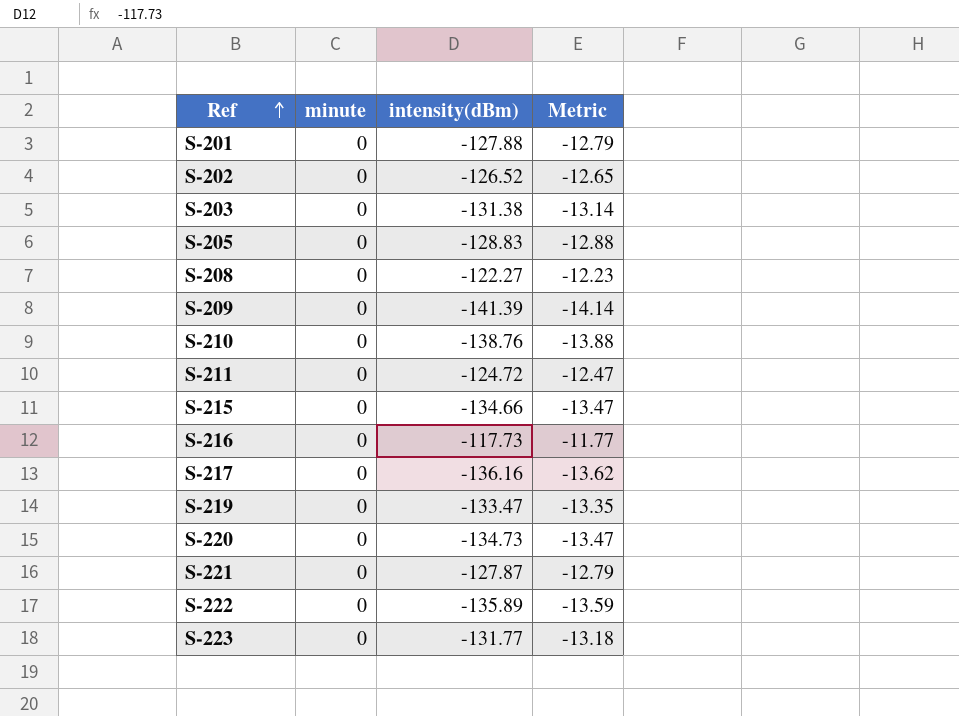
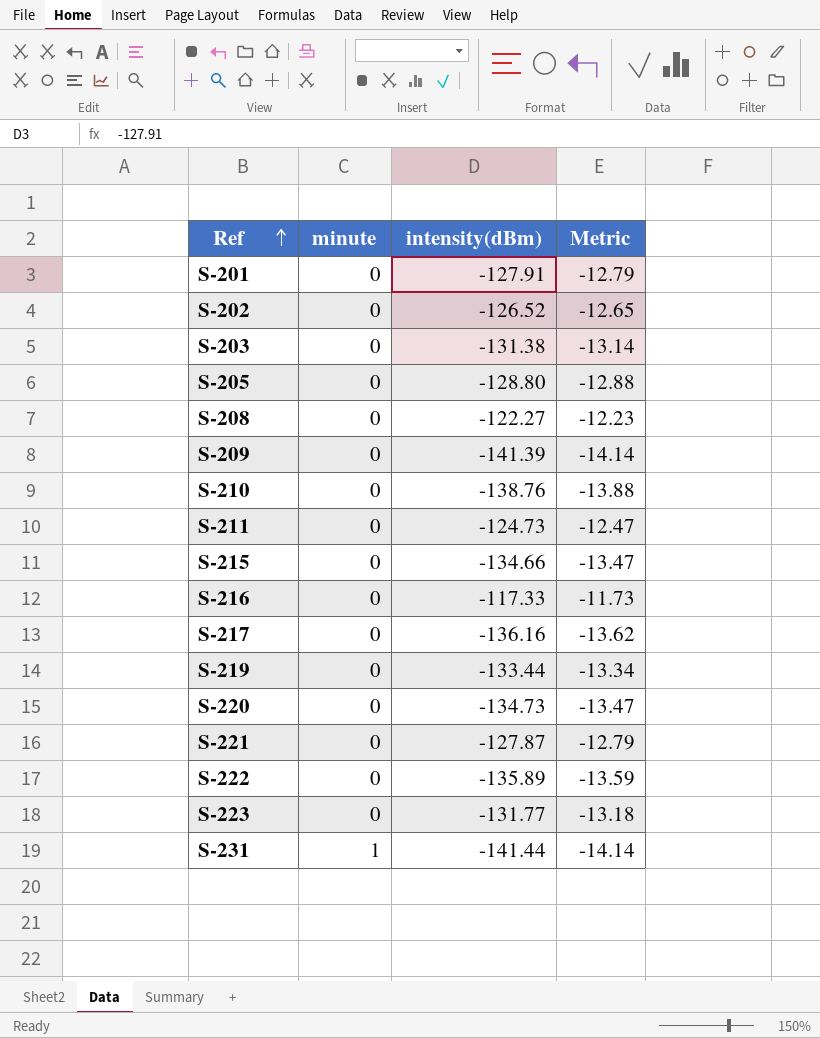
S-201 | intensity(dBm): -127.88 -> -127.91
S-205 | intensity(dBm): -128.83 -> -128.80
S-211 | intensity(dBm): -124.72 -> -124.73
S-216 | intensity(dBm): -117.73 -> -117.33
S-216 | Metric: -11.77 -> -11.73
S-219 | intensity(dBm): -133.47 -> -133.44
S-219 | Metric: -13.35 -> -13.34
row S-231: none -> 1 | -141.44 | -14.14

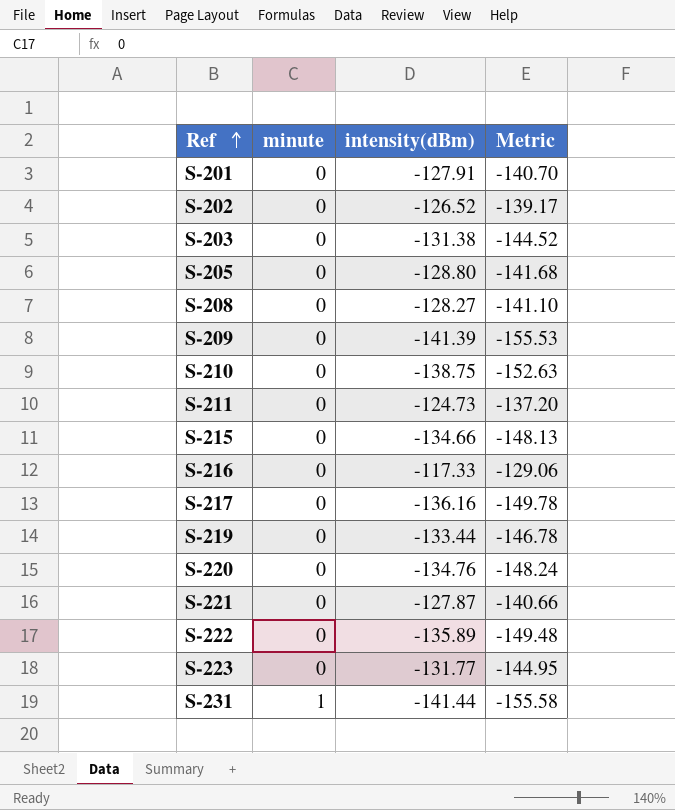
column Metric | formula: [intensity(dBm)] * 0.1 -> [intensity(dBm)] * 1.1
S-208 | intensity(dBm): -122.27 -> -128.27
S-210 | intensity(dBm): -138.76 -> -138.75
S-220 | intensity(dBm): -134.73 -> -134.76

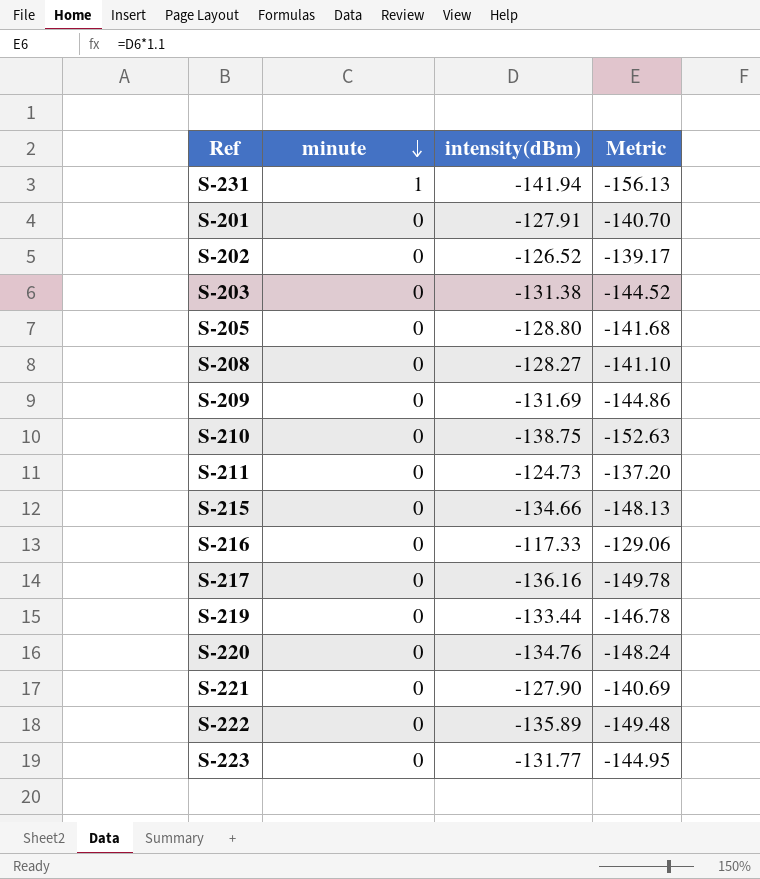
row order: Ref ascending -> minute descending
S-231 | intensity(dBm): -141.44 -> -141.94
S-231 | Metric: -155.58 -> -156.13
S-209 | intensity(dBm): -141.39 -> -131.69
S-209 | Metric: -155.53 -> -144.86
S-221 | intensity(dBm): -127.87 -> -127.90
S-221 | Metric: -140.66 -> -140.69

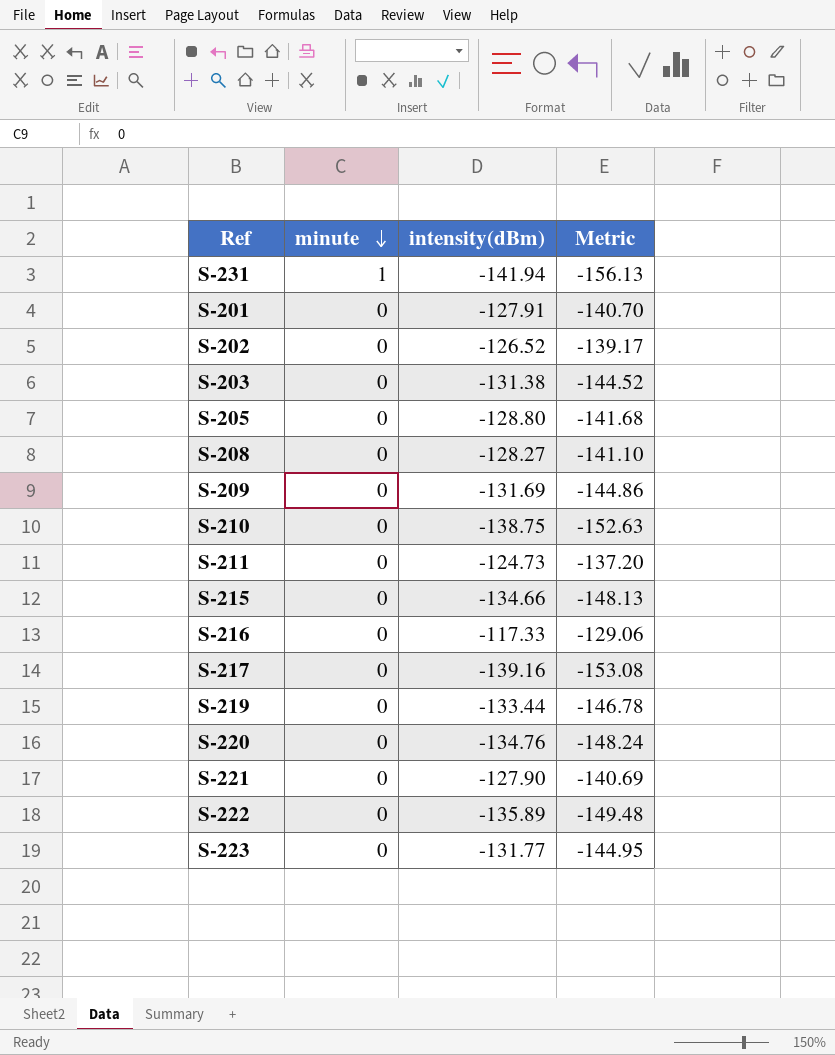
S-217 | intensity(dBm): -136.16 -> -139.16
S-217 | Metric: -149.78 -> -153.08

